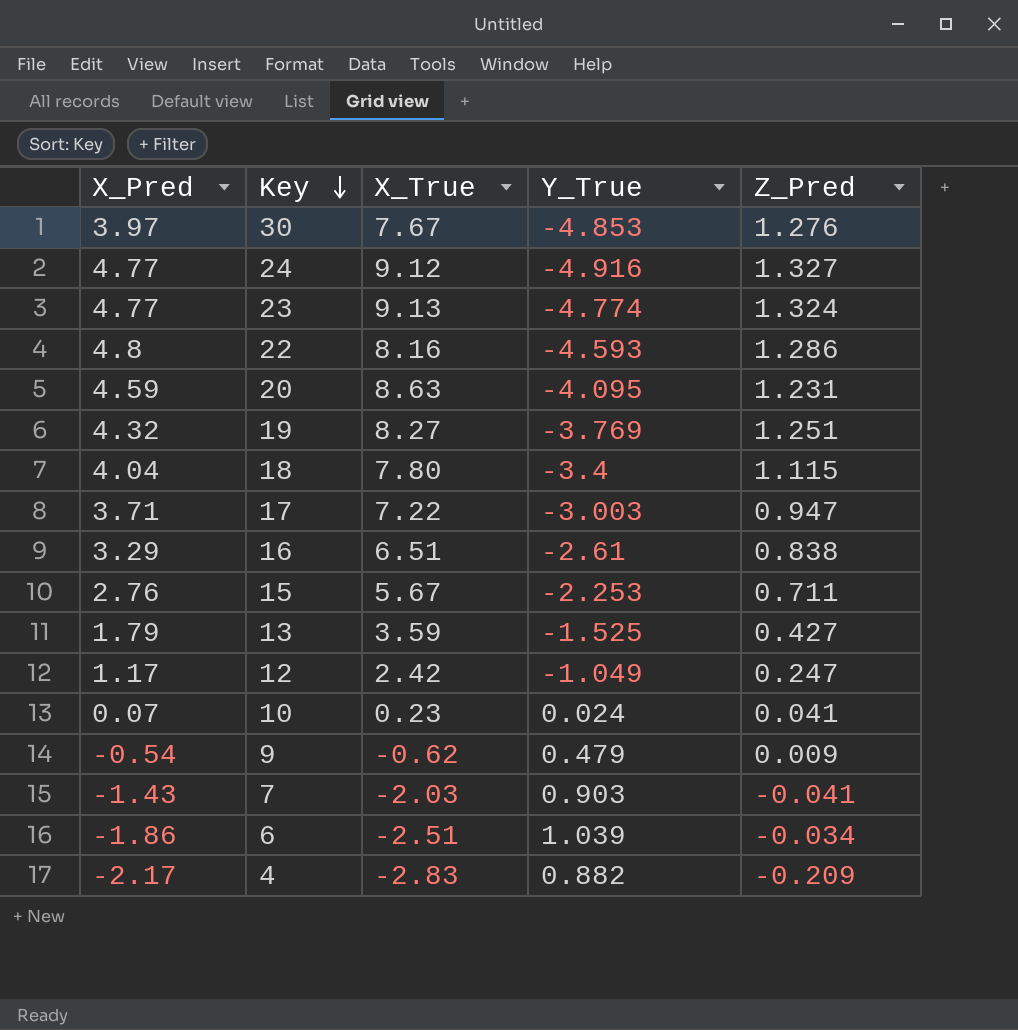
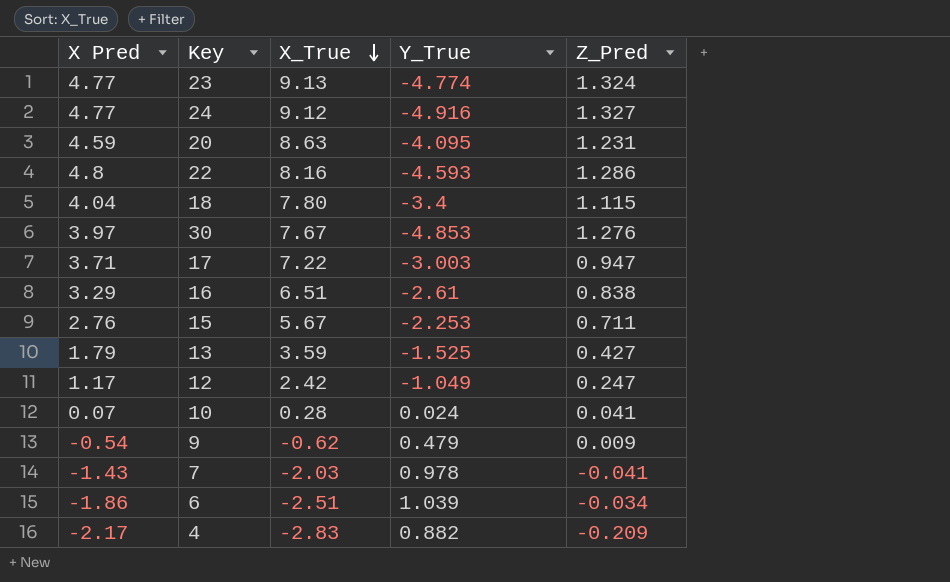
row order: Key descending -> X_True descending
column name: X_Pred -> X Pred
row 19: 4.32 | 8.27 | -3.769 | 1.251 -> none
10 | X_True: 0.23 -> 0.28
7 | Y_True: 0.903 -> 0.978

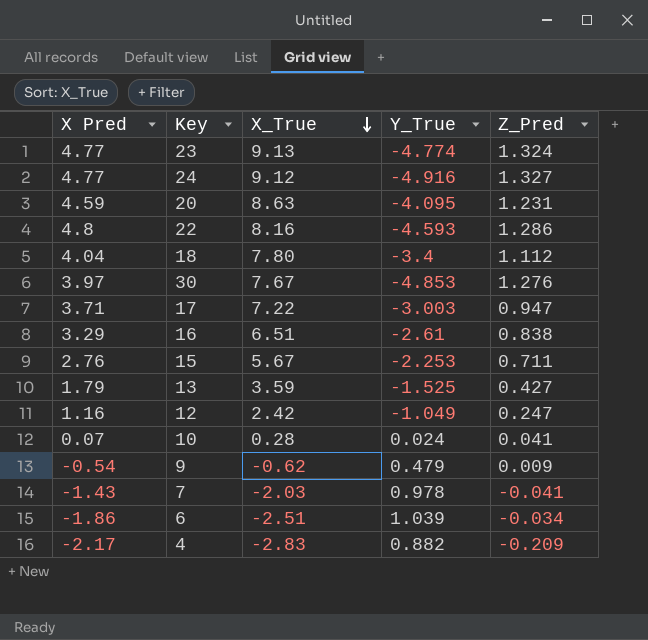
18 | Z_Pred: 1.115 -> 1.112
12 | X Pred: 1.17 -> 1.16

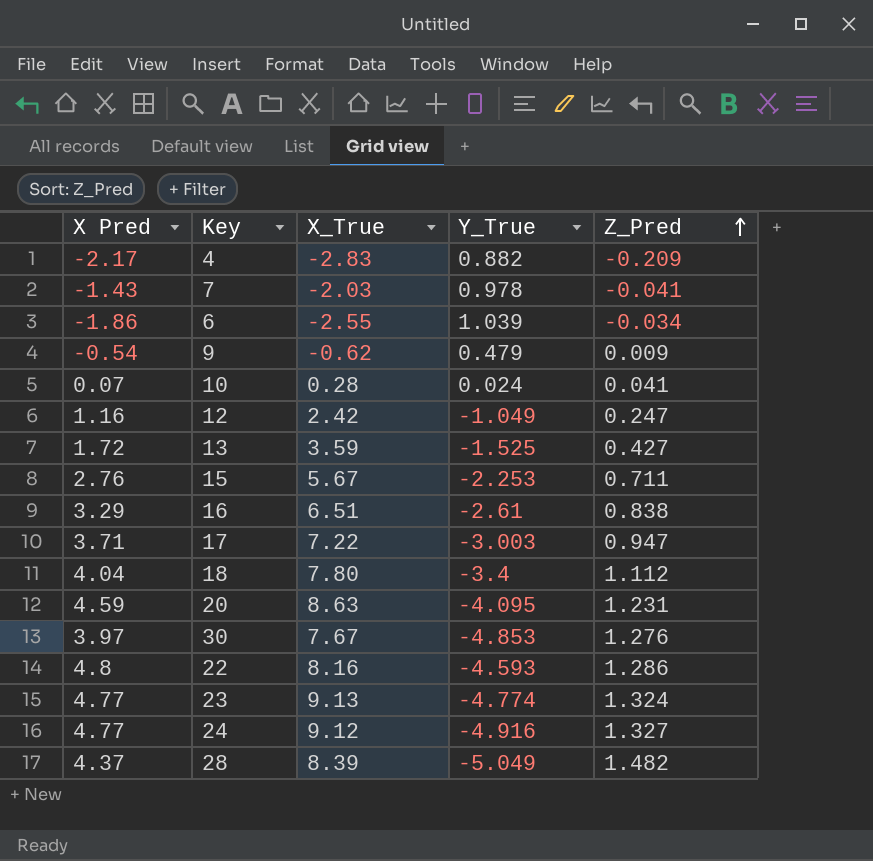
row order: X_True descending -> Z_Pred ascending
6 | X_True: -2.51 -> -2.55
13 | X Pred: 1.79 -> 1.72
row 28: none -> 4.37 | 8.39 | -5.049 | 1.482

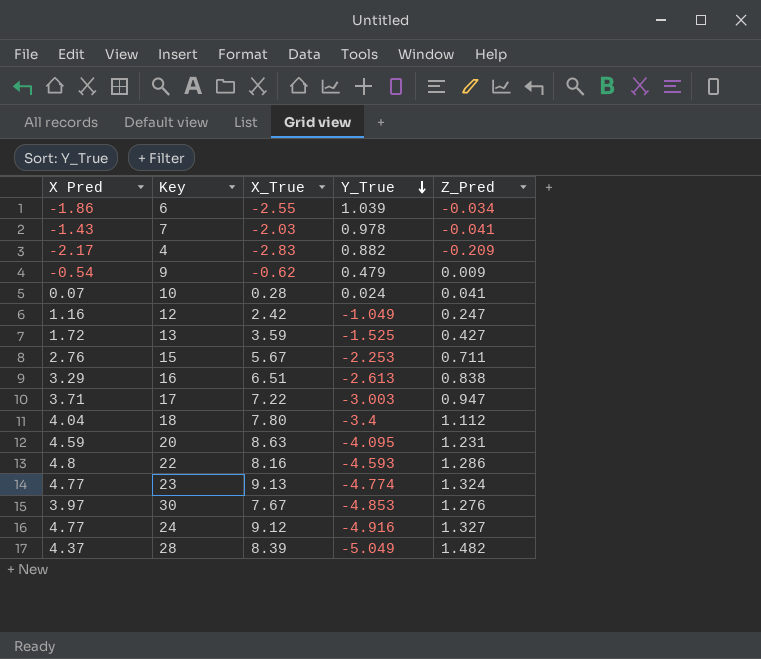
row order: Z_Pred ascending -> Y_True descending
16 | Y_True: -2.61 -> -2.613

